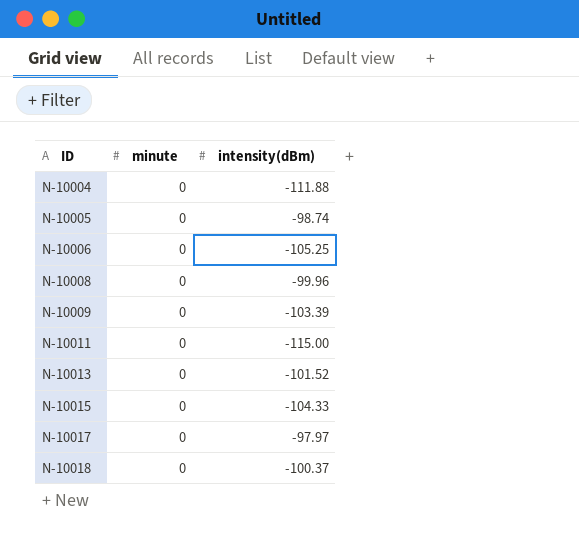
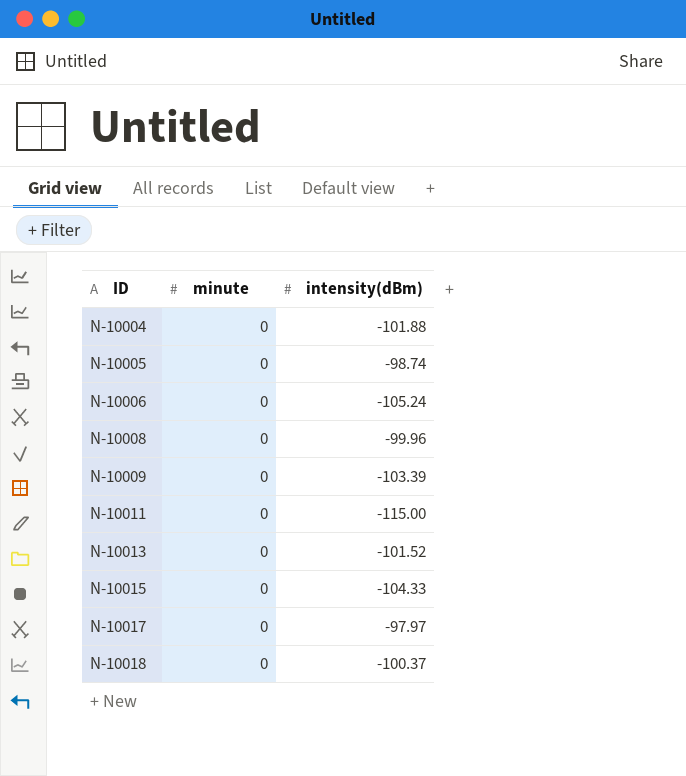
N-10004 | intensity(dBm): -111.88 -> -101.88
N-10006 | intensity(dBm): -105.25 -> -105.24

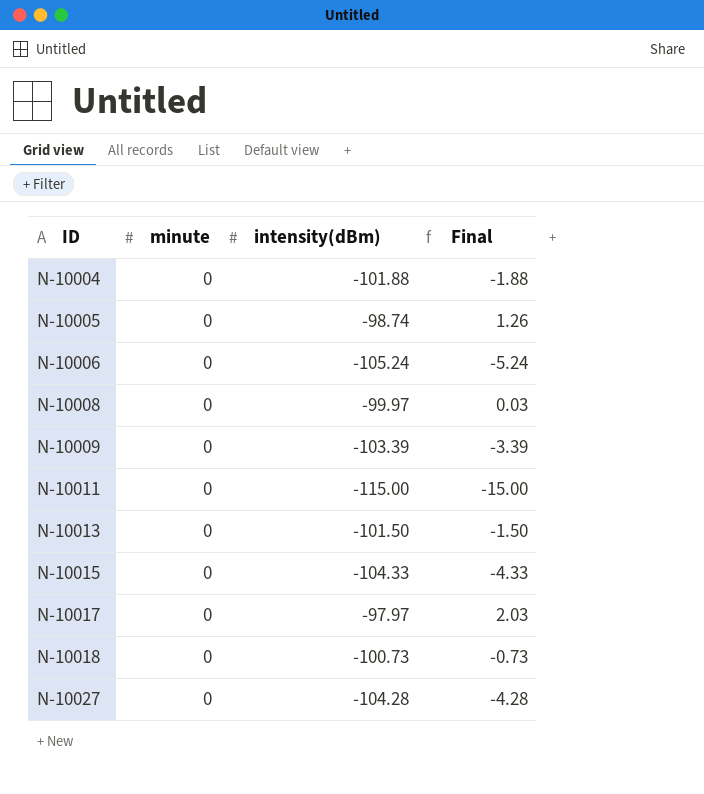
column Final | formula: none -> [intensity(dBm)] + 100
N-10008 | intensity(dBm): -99.96 -> -99.97
N-10013 | intensity(dBm): -101.52 -> -101.50
N-10018 | intensity(dBm): -100.37 -> -100.73
row N-10027: none -> 0 | -104.28 | -4.28

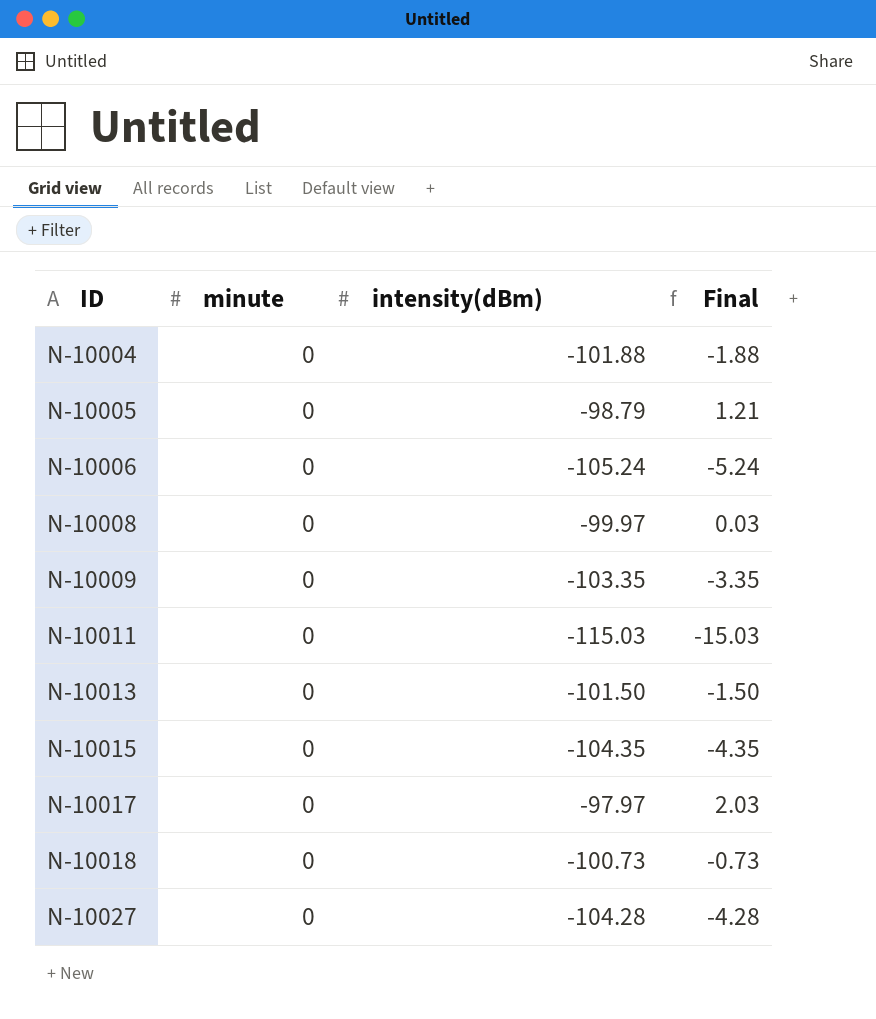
N-10005 | intensity(dBm): -98.74 -> -98.79
N-10005 | Final: 1.26 -> 1.21
N-10009 | intensity(dBm): -103.39 -> -103.35
N-10009 | Final: -3.39 -> -3.35
N-10011 | intensity(dBm): -115.00 -> -115.03
N-10011 | Final: -15.00 -> -15.03
N-10015 | intensity(dBm): -104.33 -> -104.35
N-10015 | Final: -4.33 -> -4.35

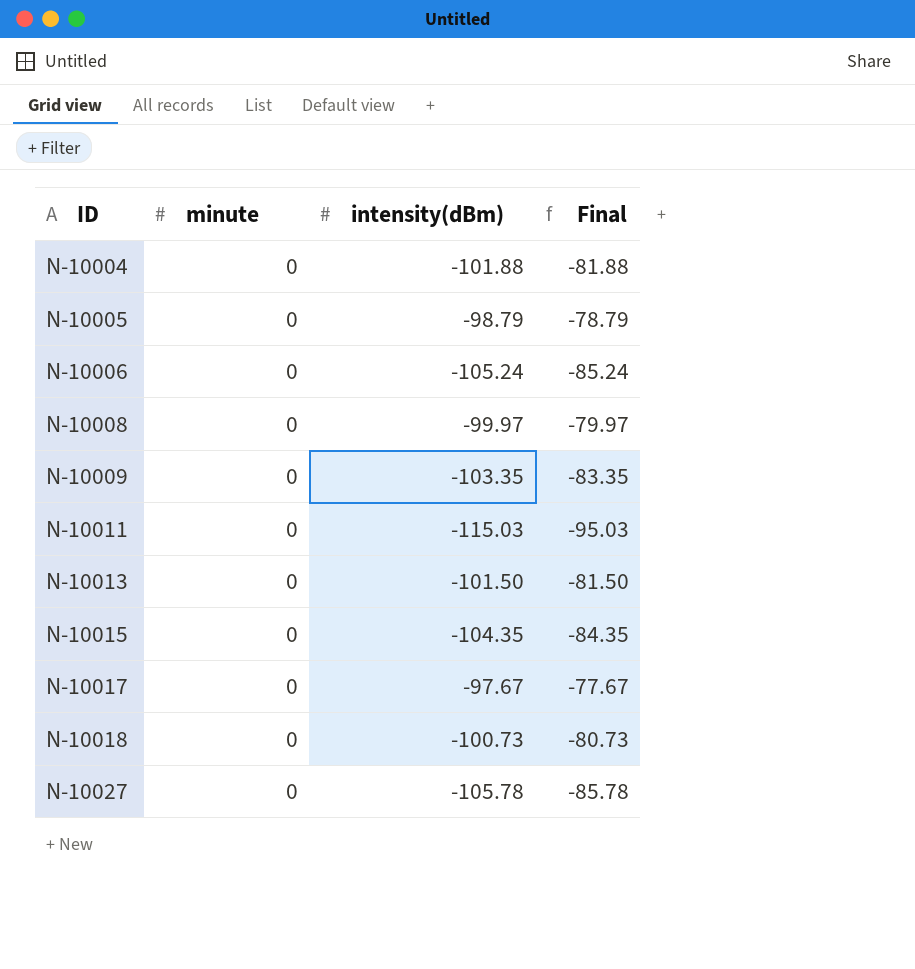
column Final | formula: [intensity(dBm)] + 100 -> [intensity(dBm)] + 20
N-10017 | intensity(dBm): -97.97 -> -97.67
N-10027 | intensity(dBm): -104.28 -> -105.78

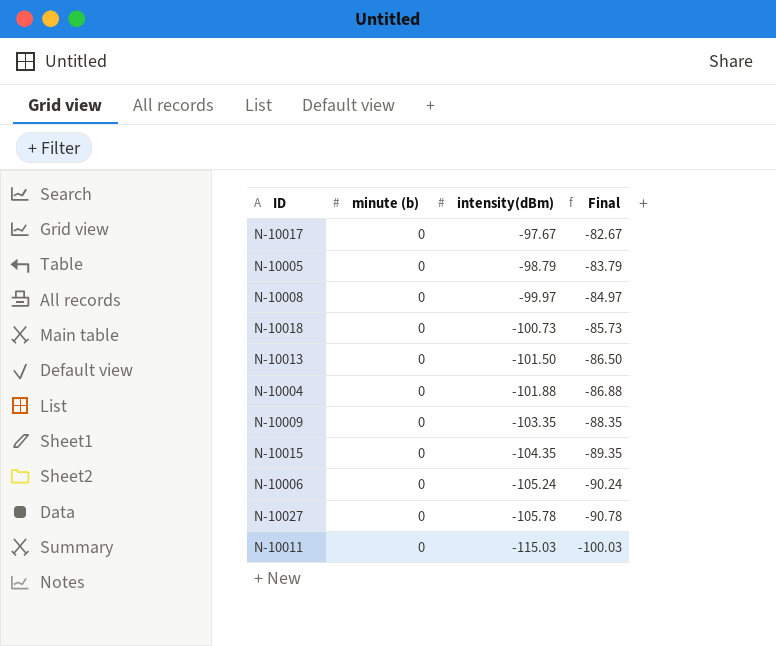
row order: ID ascending -> intensity(dBm) descending
column name: minute -> minute (b)
column Final | formula: [intensity(dBm)] + 20 -> [intensity(dBm)] + 15

